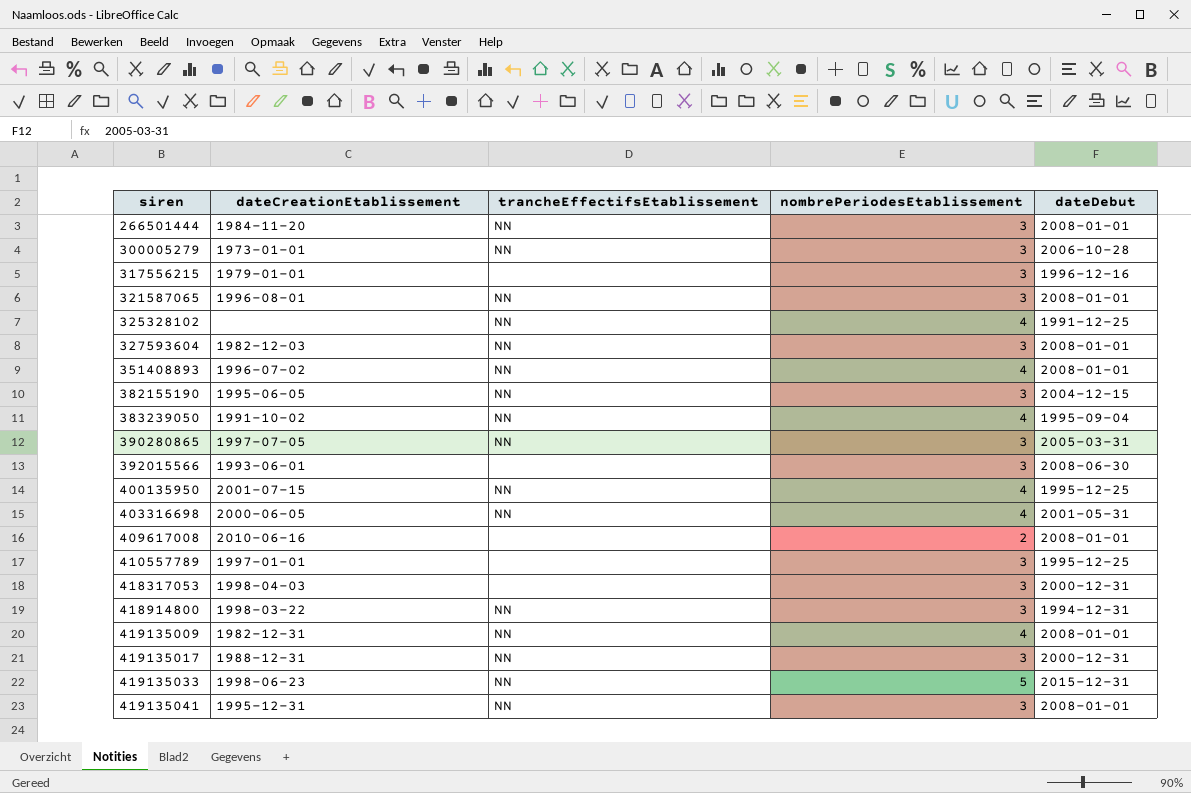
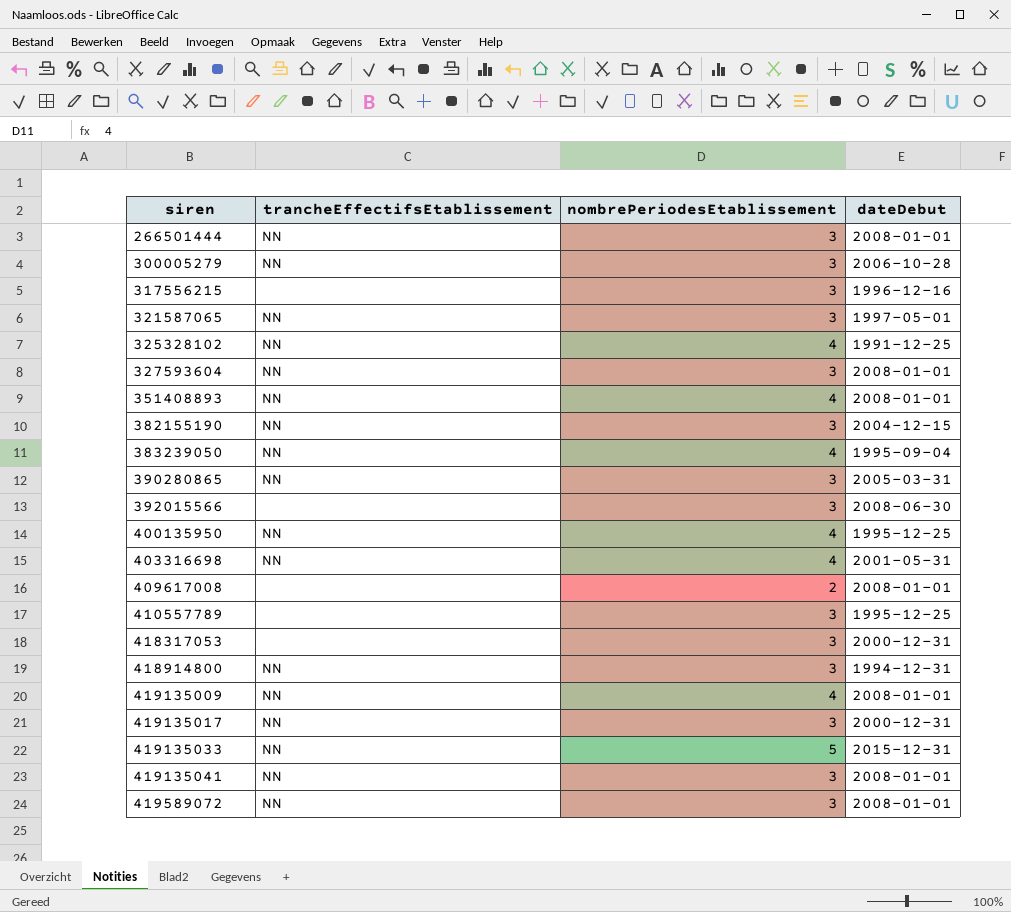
column dateCreationEtablissement | position: 2 -> none
321587065 | dateDebut: 2008-01-01 -> 1997-05-01
row 419589072: none -> NN | 3 | 2008-01-01

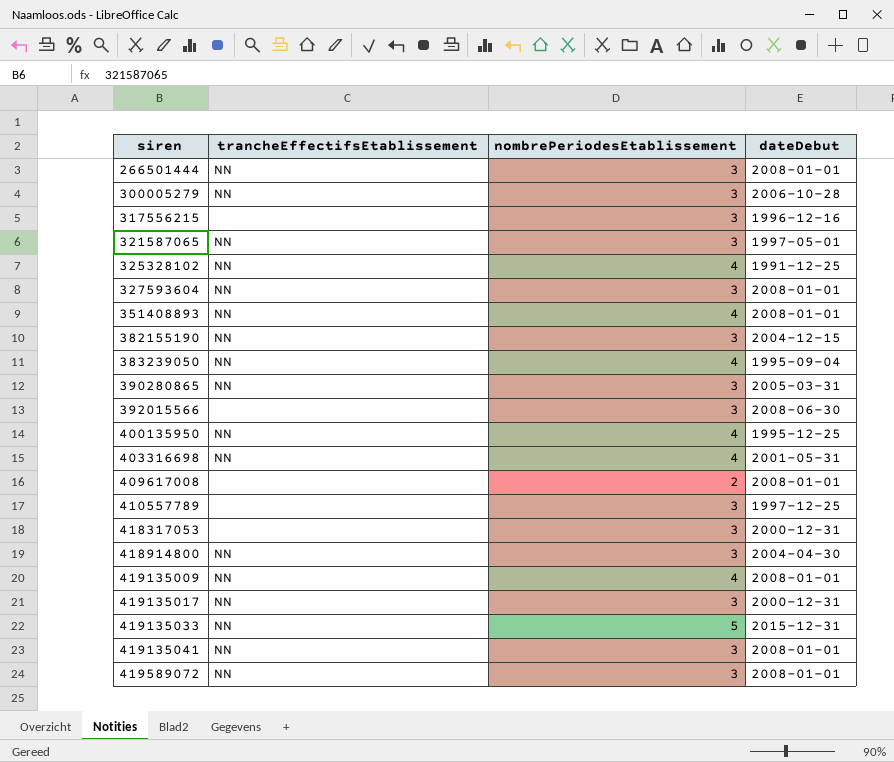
410557789 | dateDebut: 1995-12-25 -> 1997-12-25
418914800 | dateDebut: 1994-12-31 -> 2004-04-30

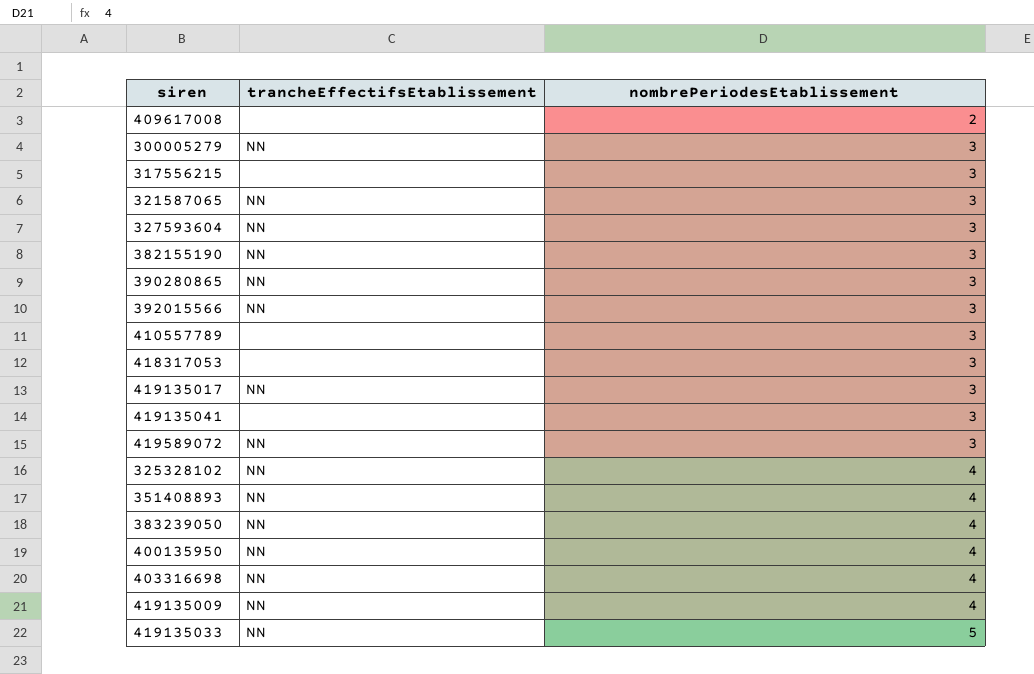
row order: siren ascending -> nombrePeriodesEtablissement ascending
column dateDebut | position: 4 -> none
row 266501444: NN | 3 | 2008-01-01 -> none
row 418914800: NN | 3 | 2004-04-30 -> none
392015566 | trancheEffectifsEtablissement: none -> NN
419135041 | trancheEffectifsEtablissement: NN -> none

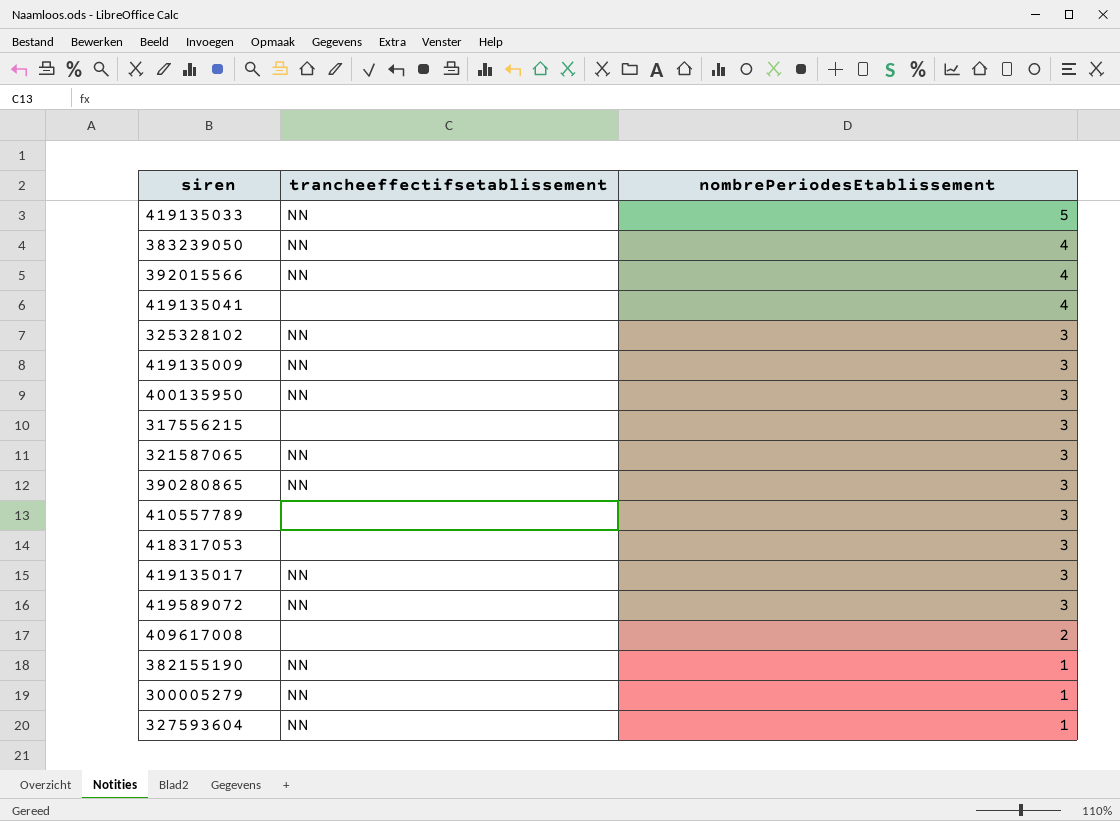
row order: nombrePeriodesEtablissement ascending -> nombrePeriodesEtablissement descending
column name: trancheEffectifsEtablissement -> trancheeffectifsetablissement
row 351408893: NN | 4 -> none
row 403316698: NN | 4 -> none
392015566 | nombrePeriodesEtablissement: 3 -> 4
419135041 | nombrePeriodesEtablissement: 3 -> 4
325328102 | nombrePeriodesEtablissement: 4 -> 3
419135009 | nombrePeriodesEtablissement: 4 -> 3
400135950 | nombrePeriodesEtablissement: 4 -> 3
382155190 | nombrePeriodesEtablissement: 3 -> 1
300005279 | nombrePeriodesEtablissement: 3 -> 1
327593604 | nombrePeriodesEtablissement: 3 -> 1

